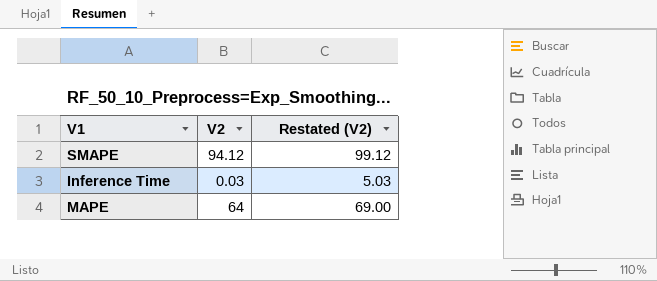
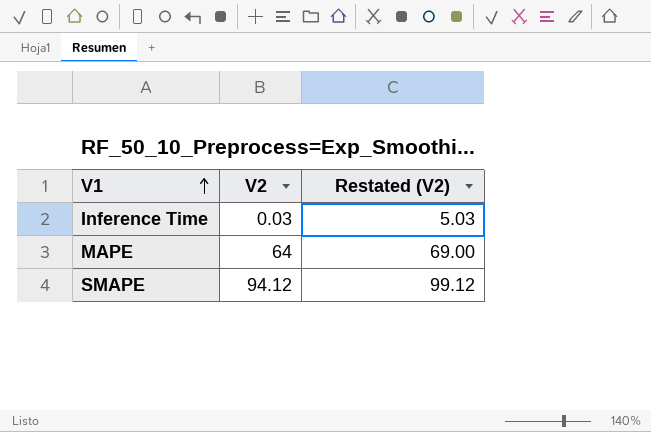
row order: none -> V1 ascending

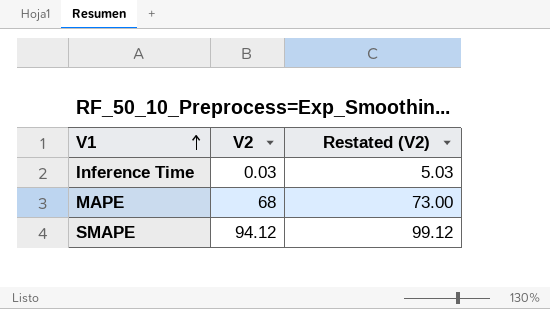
MAPE | V2: 64 -> 68
MAPE | Restated (V2): 69.00 -> 73.00

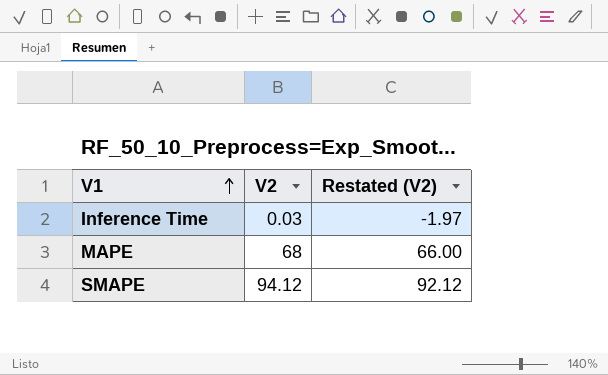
column Restated (V2) | formula: [V2] + 5 -> [V2] - 2

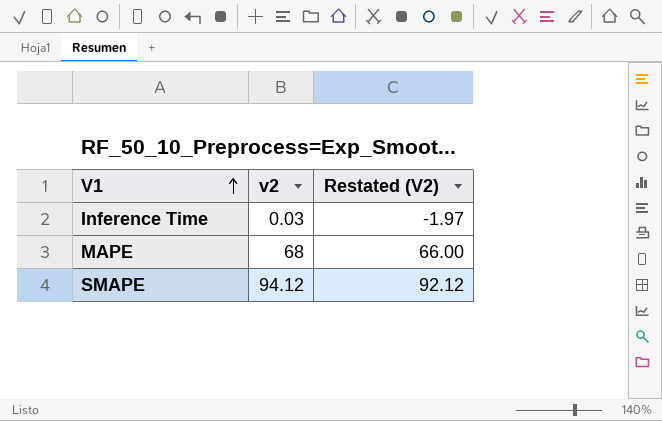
column name: V2 -> v2

